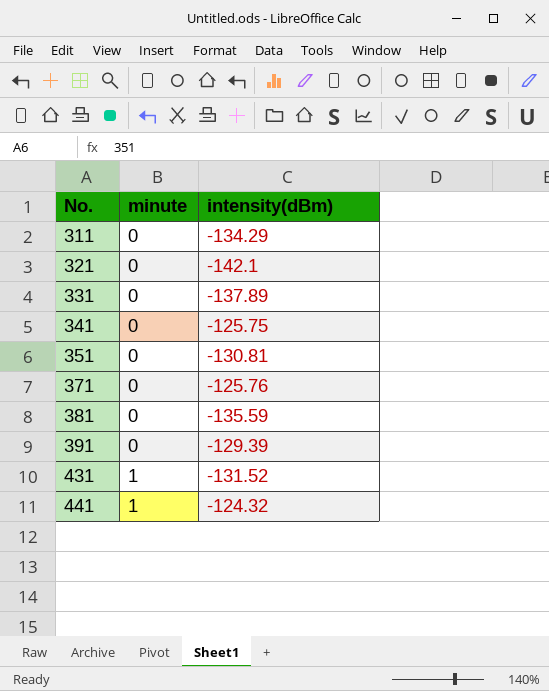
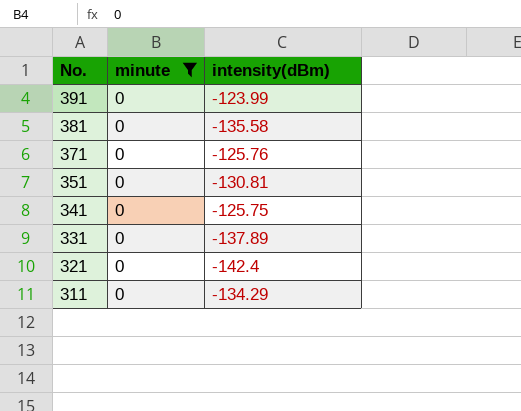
filter: none -> minute = 0
row order: No. ascending -> No. descending
391 | intensity(dBm): -129.39 -> -123.99
381 | intensity(dBm): -135.59 -> -135.58
321 | intensity(dBm): -142.1 -> -142.4

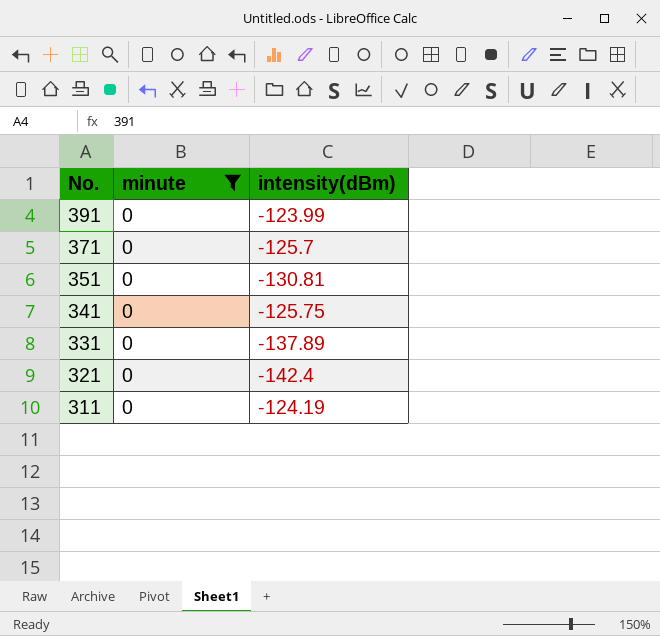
row 381: 0 | -135.58 -> none
371 | intensity(dBm): -125.76 -> -125.7
311 | intensity(dBm): -134.29 -> -124.19

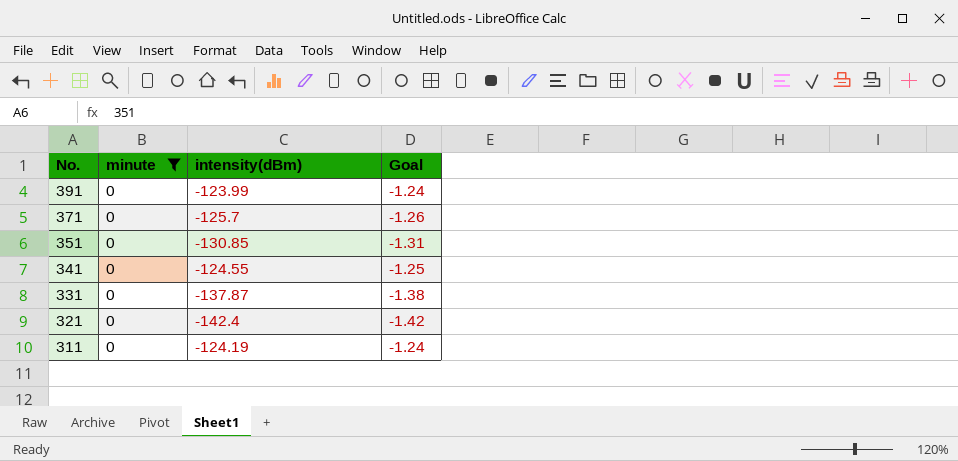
column Goal | formula: none -> [intensity(dBm)] * 0.01
351 | intensity(dBm): -130.81 -> -130.85
341 | intensity(dBm): -125.75 -> -124.55
331 | intensity(dBm): -137.89 -> -137.87

